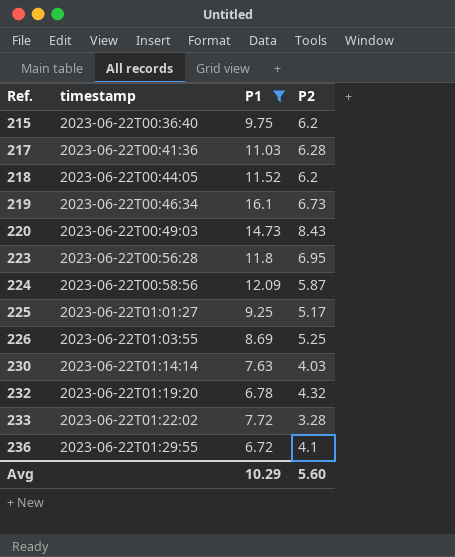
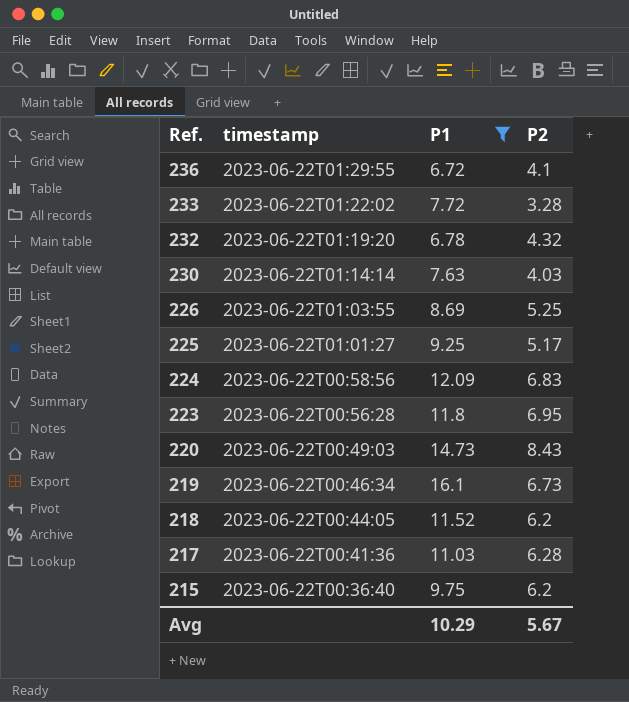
row order: Ref. ascending -> Ref. descending
224 | P2: 5.87 -> 6.83
Avg | P2: 5.60 -> 5.67

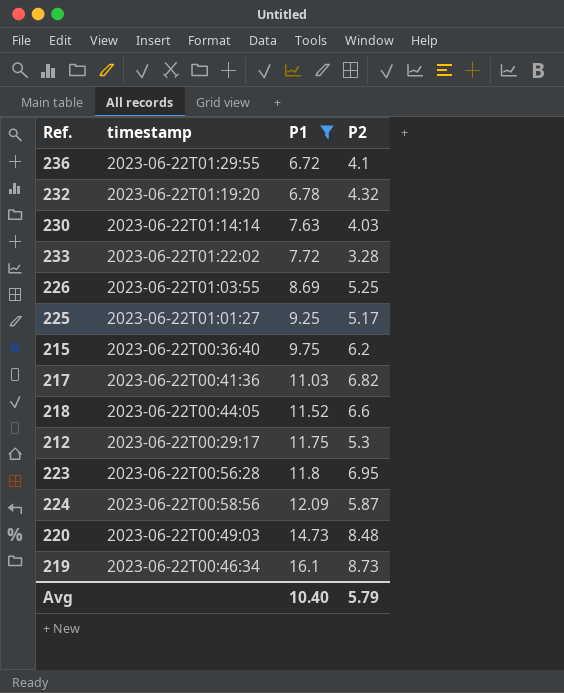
row order: Ref. descending -> P1 ascending
217 | P2: 6.28 -> 6.82
218 | P2: 6.2 -> 6.6
row 212: none -> 2023-06-22T00:29:17 | 11.75 | 5.3
224 | P2: 6.83 -> 5.87
220 | P2: 8.43 -> 8.48
219 | P2: 6.73 -> 8.73
Avg | P1: 10.29 -> 10.40
Avg | P2: 5.67 -> 5.79

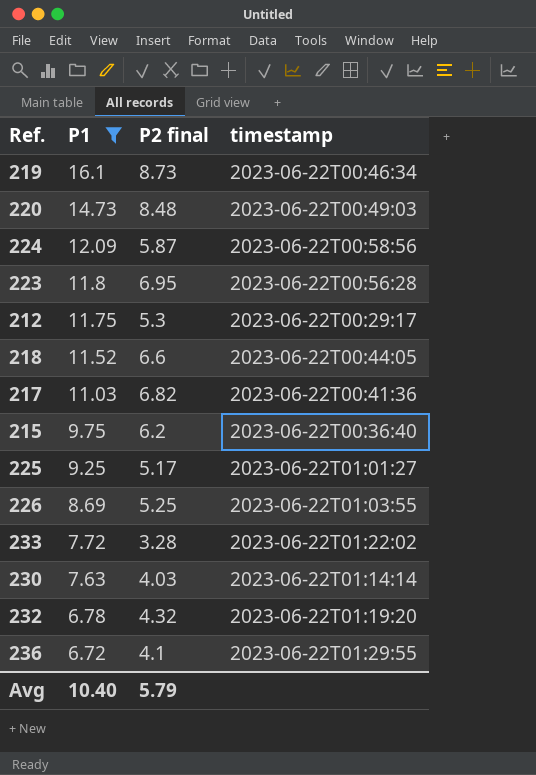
row order: P1 ascending -> P1 descending
column name: P2 -> P2 final
column timestamp | position: 2 -> 4

